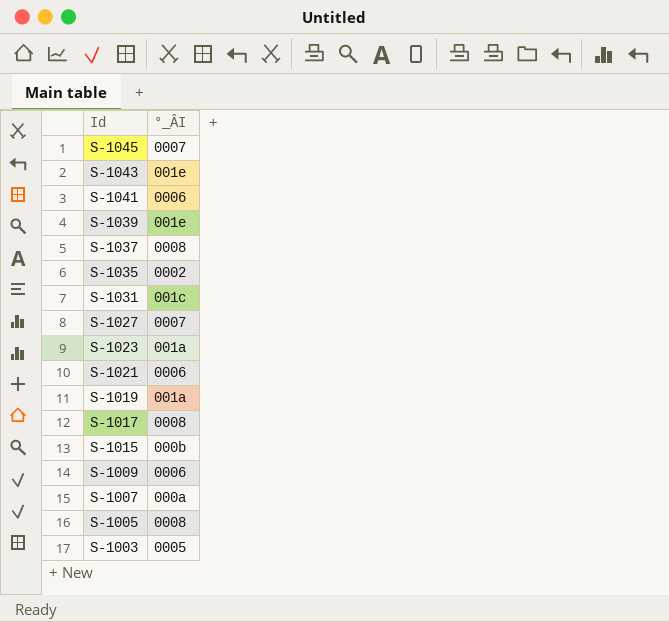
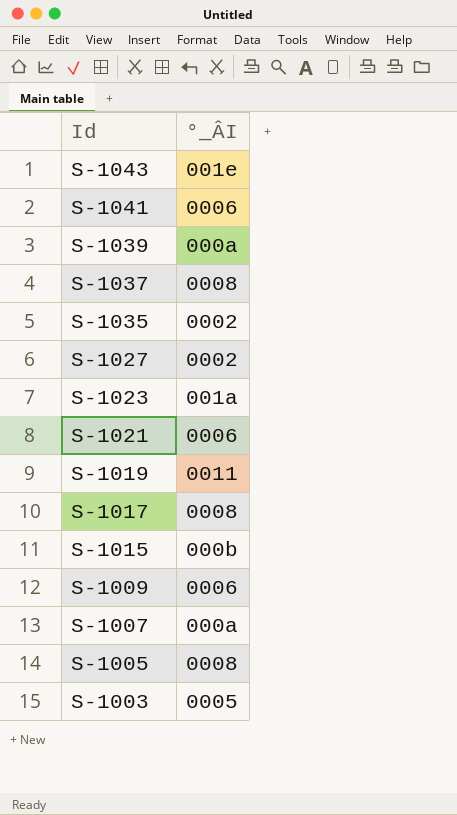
row S-1045: 0007 -> none
row S-1031: 001c -> none
S-1039 | °_ÂI: 001e -> 000a
S-1027 | °_ÂI: 0007 -> 0002
S-1019 | °_ÂI: 001a -> 0011

